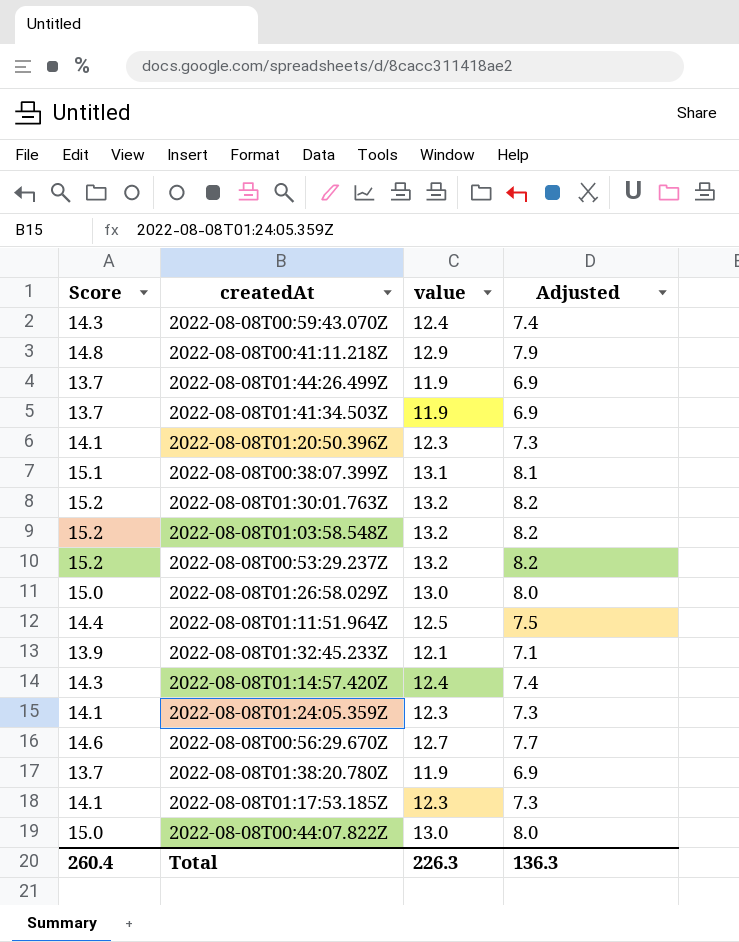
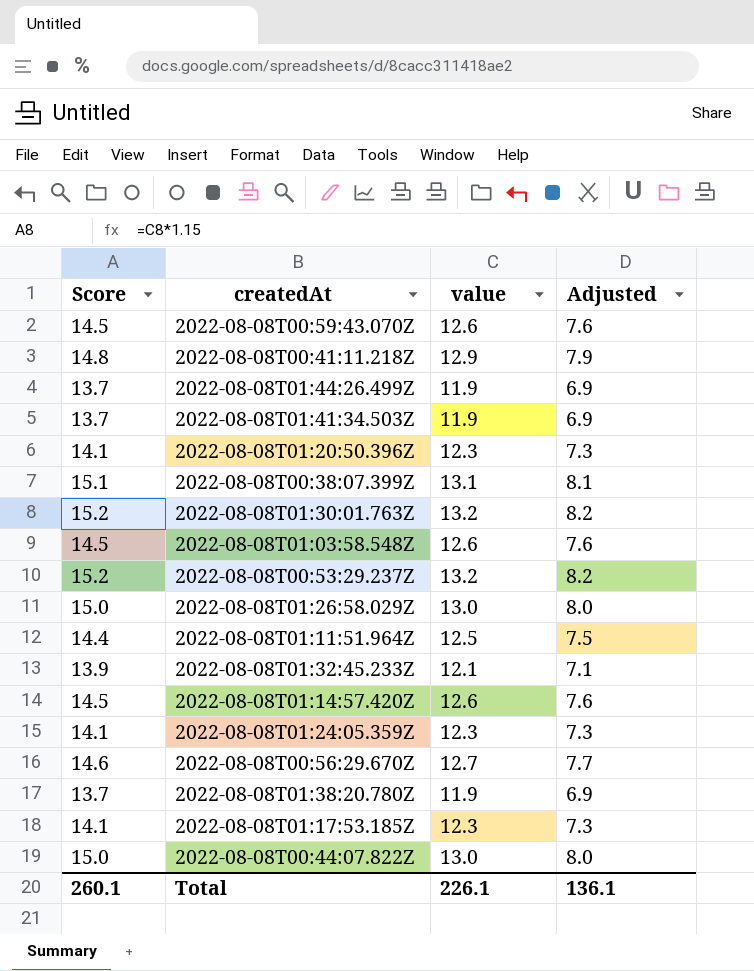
2022-08-08T00:59:43.070Z | Score: 14.3 -> 14.5
2022-08-08T00:59:43.070Z | value: 12.4 -> 12.6
2022-08-08T00:59:43.070Z | Adjusted: 7.4 -> 7.6
2022-08-08T01:03:58.548Z | Score: 15.2 -> 14.5
2022-08-08T01:03:58.548Z | value: 13.2 -> 12.6
2022-08-08T01:03:58.548Z | Adjusted: 8.2 -> 7.6
2022-08-08T01:14:57.420Z | Score: 14.3 -> 14.5
2022-08-08T01:14:57.420Z | value: 12.4 -> 12.6
2022-08-08T01:14:57.420Z | Adjusted: 7.4 -> 7.6
Total | Score: 260.4 -> 260.1
Total | value: 226.3 -> 226.1
Total | Adjusted: 136.3 -> 136.1

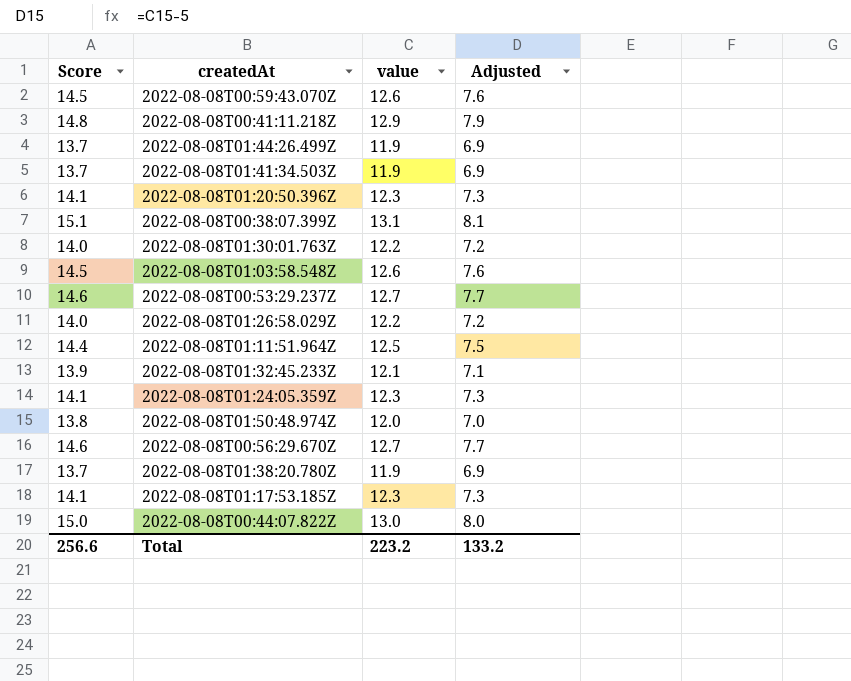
row 2022-08-08T01:14:57.420Z: 14.5 | 12.6 | 7.6 -> none
2022-08-08T01:30:01.763Z | Score: 15.2 -> 14.0
2022-08-08T01:30:01.763Z | value: 13.2 -> 12.2
2022-08-08T01:30:01.763Z | Adjusted: 8.2 -> 7.2
2022-08-08T00:53:29.237Z | Score: 15.2 -> 14.6
2022-08-08T00:53:29.237Z | value: 13.2 -> 12.7
2022-08-08T00:53:29.237Z | Adjusted: 8.2 -> 7.7
2022-08-08T01:26:58.029Z | Score: 15.0 -> 14.0
2022-08-08T01:26:58.029Z | value: 13.0 -> 12.2
2022-08-08T01:26:58.029Z | Adjusted: 8.0 -> 7.2
row 2022-08-08T01:50:48.974Z: none -> 13.8 | 12.0 | 7.0
Total | Score: 260.1 -> 256.6
Total | value: 226.1 -> 223.2
Total | Adjusted: 136.1 -> 133.2

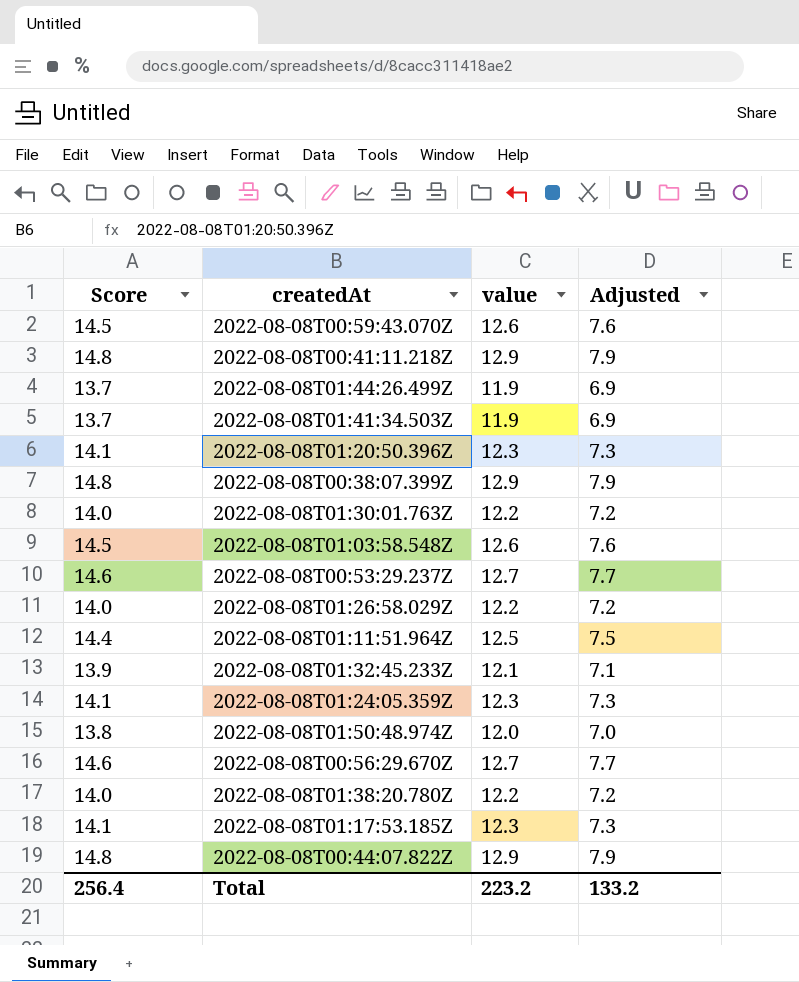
2022-08-08T00:38:07.399Z | Score: 15.1 -> 14.8
2022-08-08T00:38:07.399Z | value: 13.1 -> 12.9
2022-08-08T00:38:07.399Z | Adjusted: 8.1 -> 7.9
2022-08-08T01:38:20.780Z | Score: 13.7 -> 14.0
2022-08-08T01:38:20.780Z | value: 11.9 -> 12.2
2022-08-08T01:38:20.780Z | Adjusted: 6.9 -> 7.2
2022-08-08T00:44:07.822Z | Score: 15.0 -> 14.8
2022-08-08T00:44:07.822Z | value: 13.0 -> 12.9
2022-08-08T00:44:07.822Z | Adjusted: 8.0 -> 7.9
Total | Score: 256.6 -> 256.4

